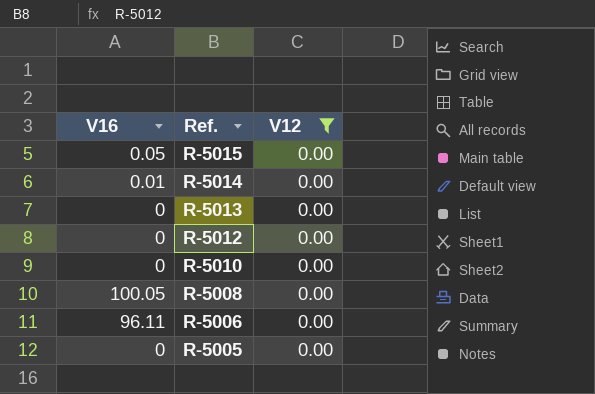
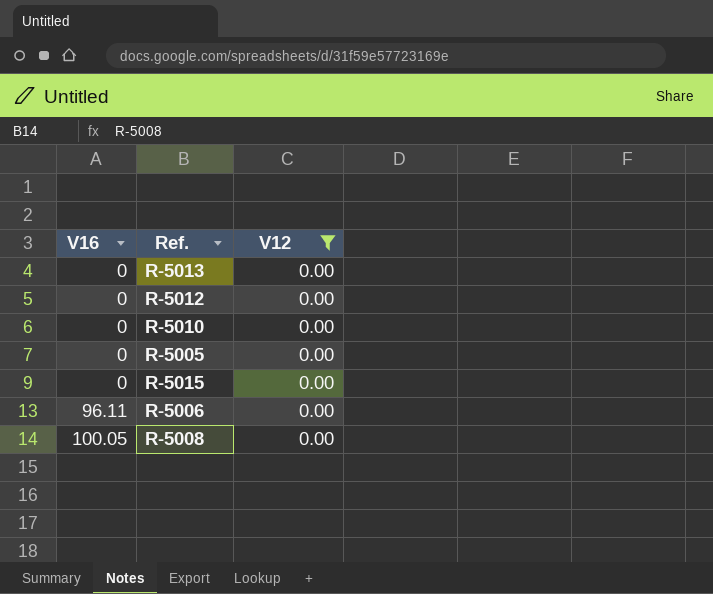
row order: Ref. descending -> V16 ascending
row R-5014: 0.01 | 0.00 -> none
R-5015 | V16: 0.05 -> 0

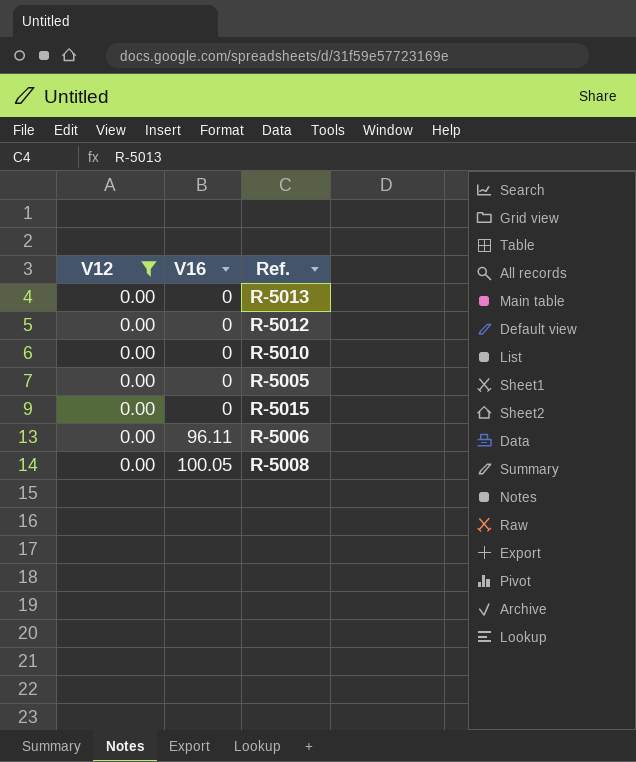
column V12 | position: 3 -> 1

